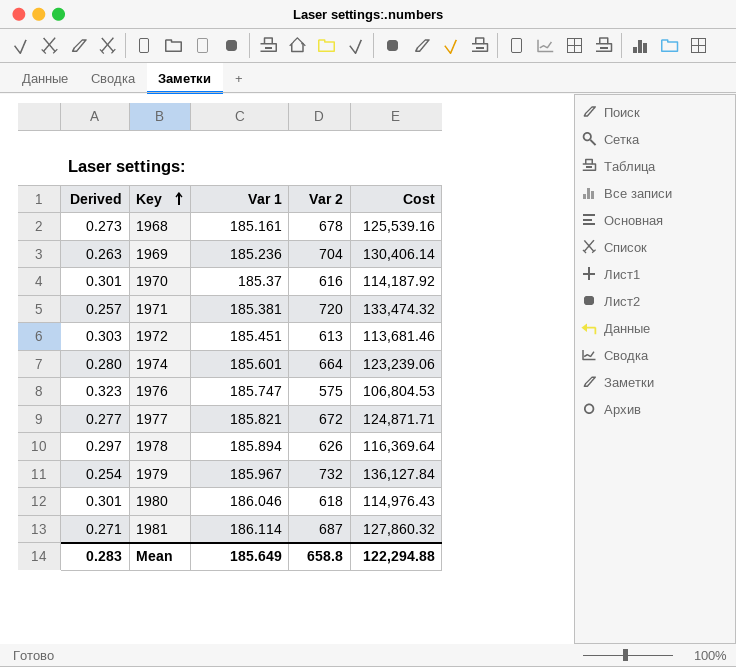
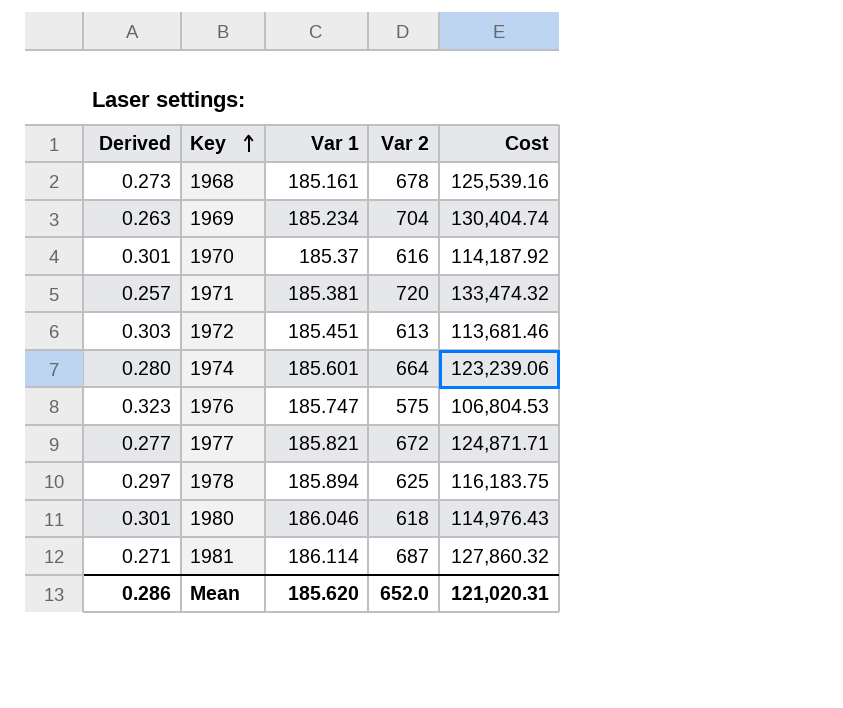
row 1979: 0.254 | 185.967 | 732 | 136,127.84 -> none
1969 | Var 1: 185.236 -> 185.234
1969 | Cost: 130,406.14 -> 130,404.74
1978 | Var 2: 626 -> 625
1978 | Cost: 116,369.64 -> 116,183.75
Mean | Derived: 0.283 -> 0.286
Mean | Var 1: 185.649 -> 185.620
Mean | Var 2: 658.8 -> 652.0
Mean | Cost: 122,294.88 -> 121,020.31

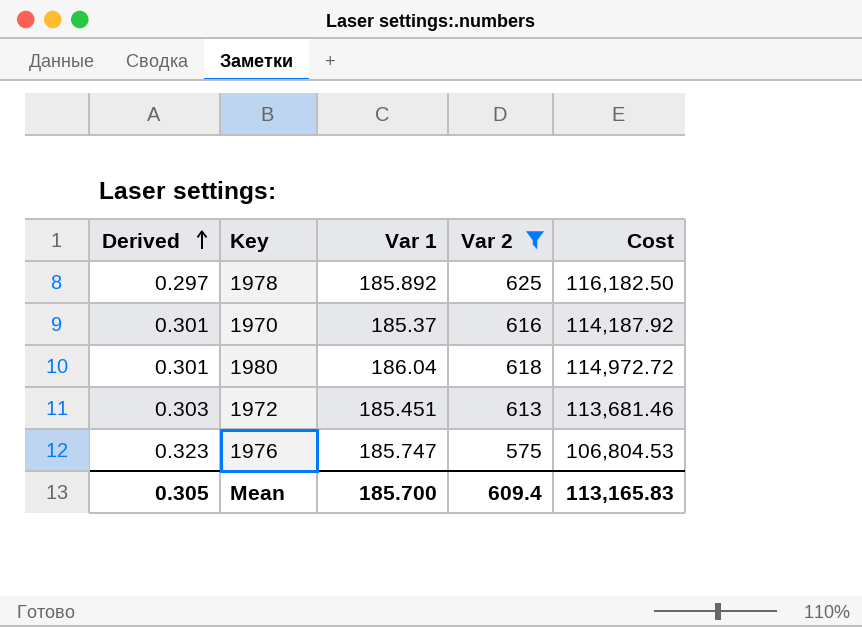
filter: none -> Var 2 <= 625
row order: Key ascending -> Derived ascending
1978 | Var 1: 185.894 -> 185.892
1978 | Cost: 116,183.75 -> 116,182.50
1980 | Var 1: 186.046 -> 186.04
1980 | Cost: 114,976.43 -> 114,972.72
Mean | Derived: 0.286 -> 0.305
Mean | Var 1: 185.620 -> 185.700
Mean | Var 2: 652.0 -> 609.4
Mean | Cost: 121,020.31 -> 113,165.83

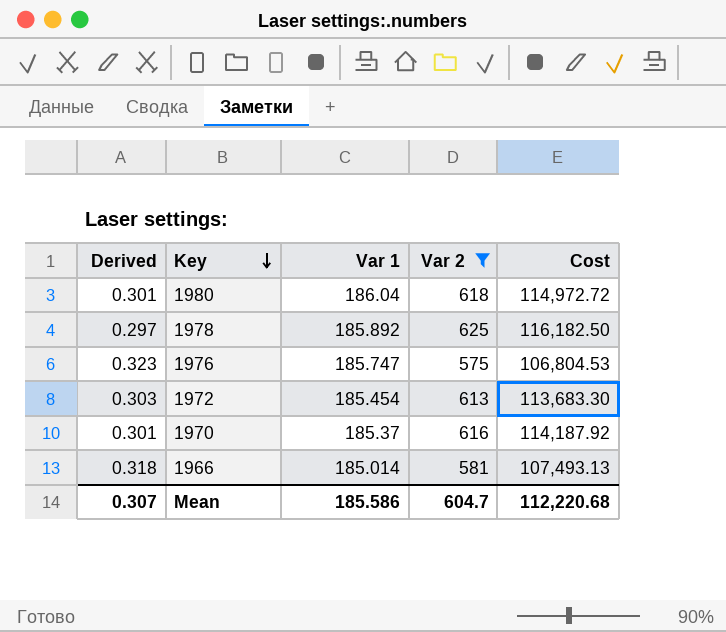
row order: Derived ascending -> Key descending
1972 | Var 1: 185.451 -> 185.454
1972 | Cost: 113,681.46 -> 113,683.30
row 1966: none -> 0.318 | 185.014 | 581 | 107,493.13
Mean | Derived: 0.305 -> 0.307
Mean | Var 1: 185.700 -> 185.586
Mean | Var 2: 609.4 -> 604.7
Mean | Cost: 113,165.83 -> 112,220.68

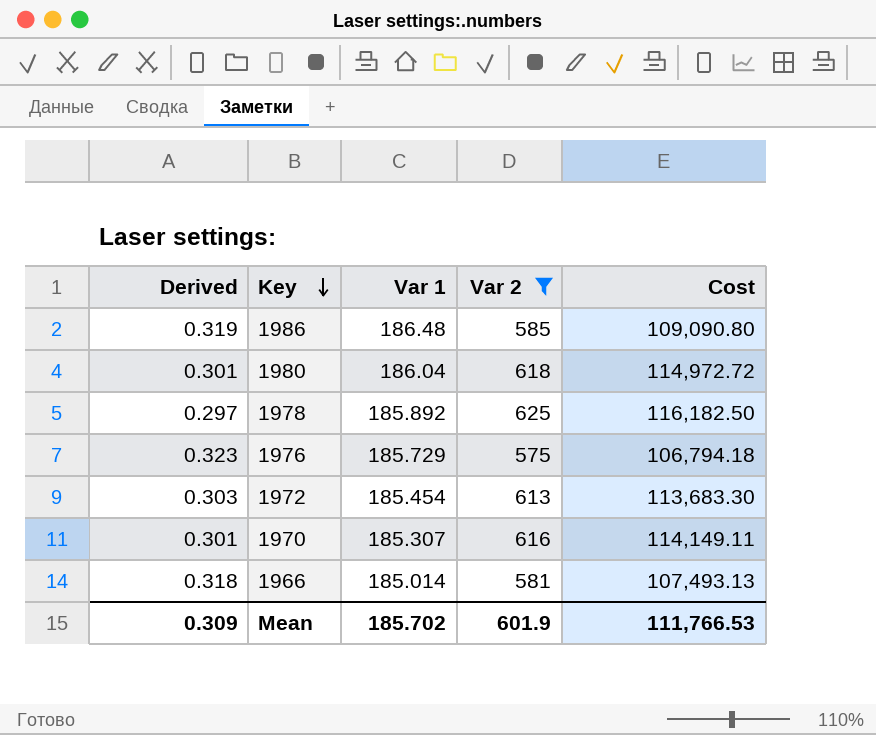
row 1986: none -> 0.319 | 186.48 | 585 | 109,090.80
1976 | Var 1: 185.747 -> 185.729
1976 | Cost: 106,804.53 -> 106,794.18
1970 | Var 1: 185.37 -> 185.307
1970 | Cost: 114,187.92 -> 114,149.11
Mean | Derived: 0.307 -> 0.309
Mean | Var 1: 185.586 -> 185.702
Mean | Var 2: 604.7 -> 601.9
Mean | Cost: 112,220.68 -> 111,766.53

